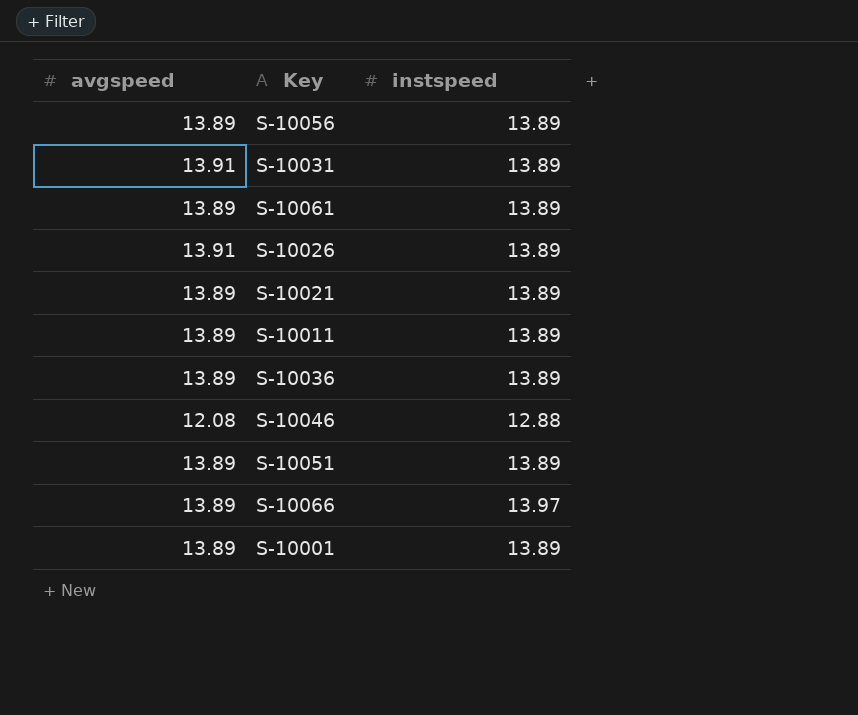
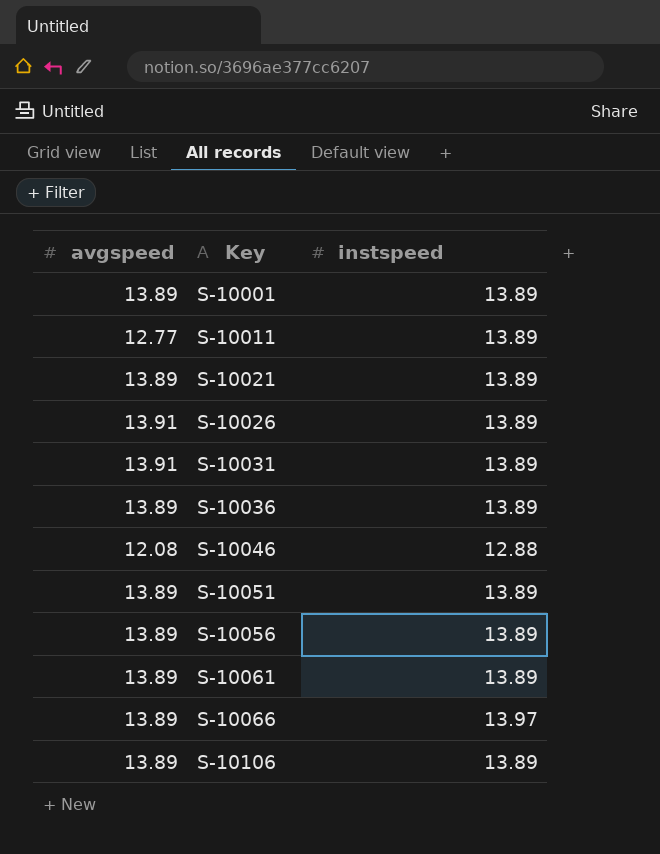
row order: none -> Key ascending
S-10011 | avgspeed: 13.89 -> 12.77
row S-10106: none -> 13.89 | 13.89

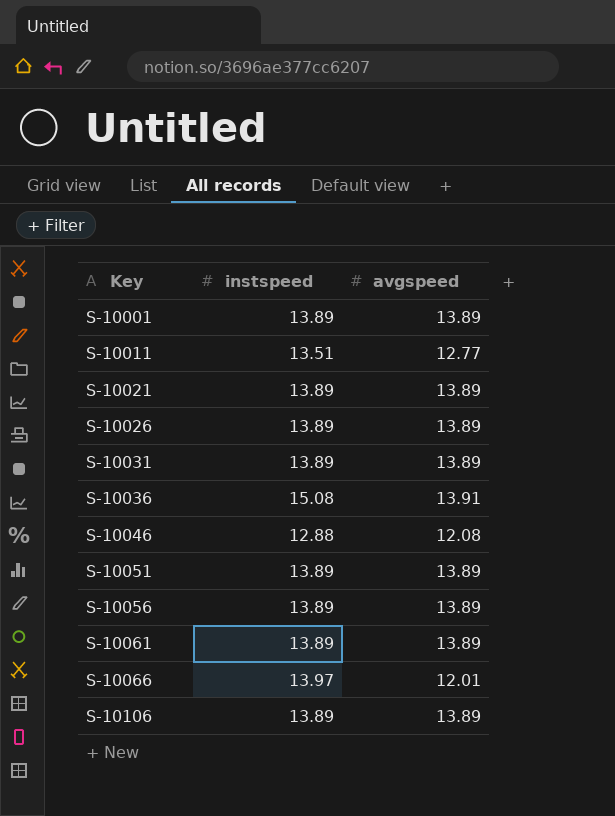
column avgspeed | position: 1 -> 3
S-10011 | instspeed: 13.89 -> 13.51
S-10026 | avgspeed: 13.91 -> 13.89
S-10031 | avgspeed: 13.91 -> 13.89
S-10036 | instspeed: 13.89 -> 15.08
S-10036 | avgspeed: 13.89 -> 13.91
S-10066 | avgspeed: 13.89 -> 12.01

